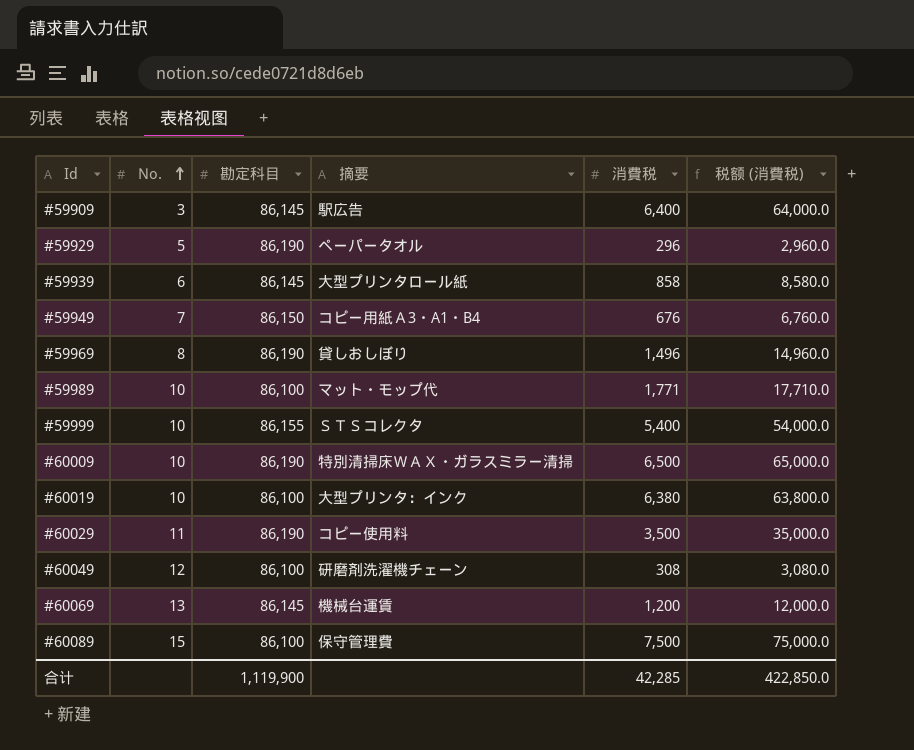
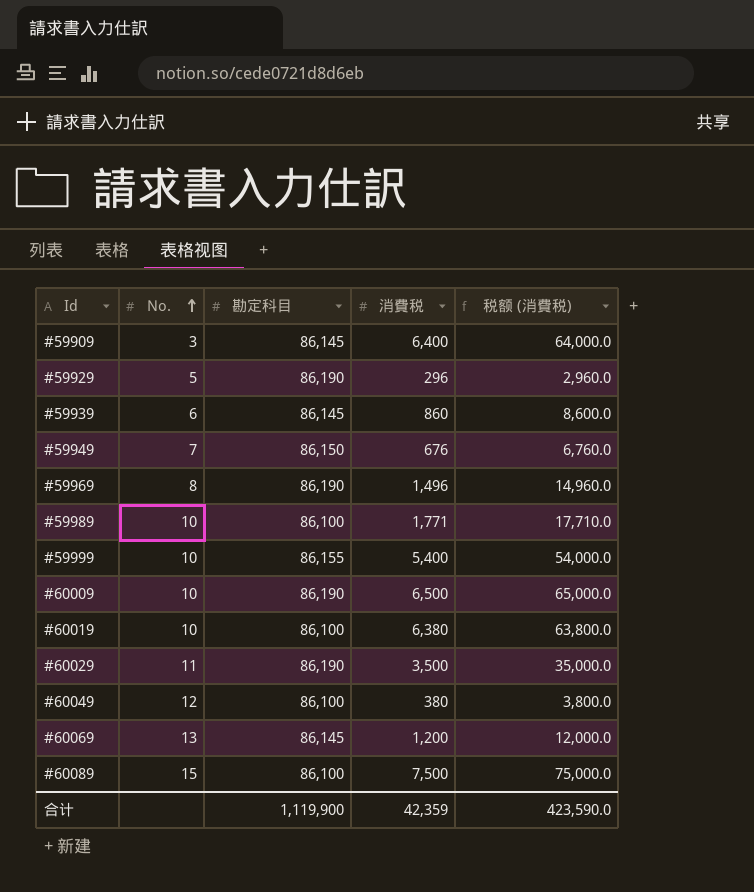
column 摘要 | position: 4 -> none
#59939 | 消費税: 858 -> 860
#59939 | 税额 (消費税): 8,580.0 -> 8,600.0
#60049 | 消費税: 308 -> 380
#60049 | 税额 (消費税): 3,080.0 -> 3,800.0
合计 | 消費税: 42,285 -> 42,359
合计 | 税额 (消費税): 422,850.0 -> 423,590.0

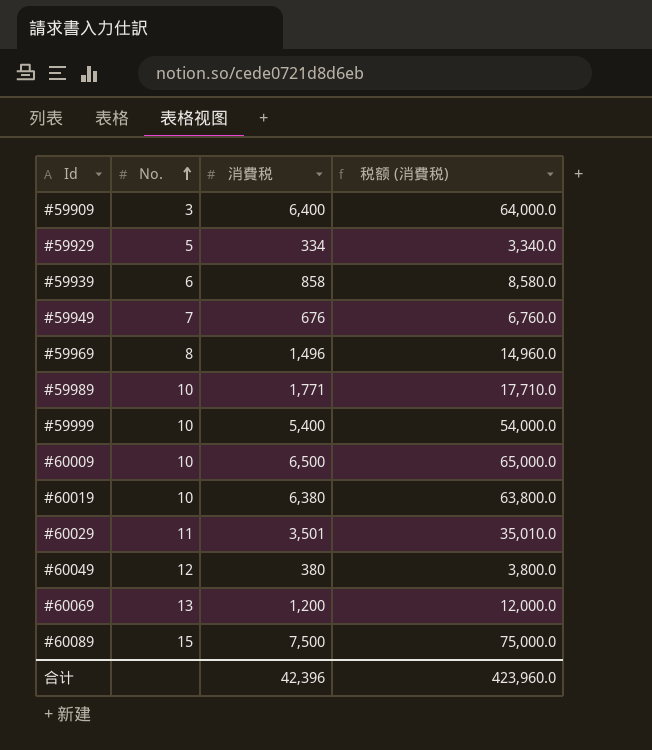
column 勘定科目 | position: 3 -> none
#59929 | 消費税: 296 -> 334
#59929 | 税额 (消費税): 2,960.0 -> 3,340.0
#59939 | 消費税: 860 -> 858
#59939 | 税额 (消費税): 8,600.0 -> 8,580.0
#60029 | 消費税: 3,500 -> 3,501
#60029 | 税额 (消費税): 35,000.0 -> 35,010.0
合计 | 消費税: 42,359 -> 42,396
合计 | 税额 (消費税): 423,590.0 -> 423,960.0

